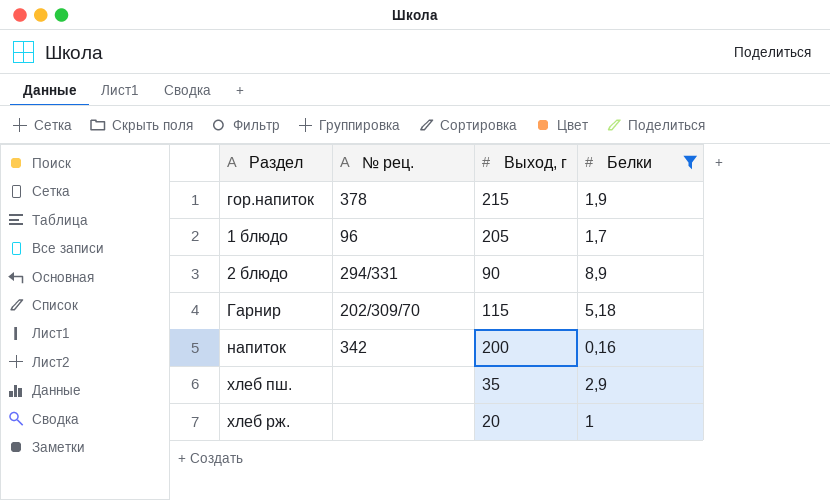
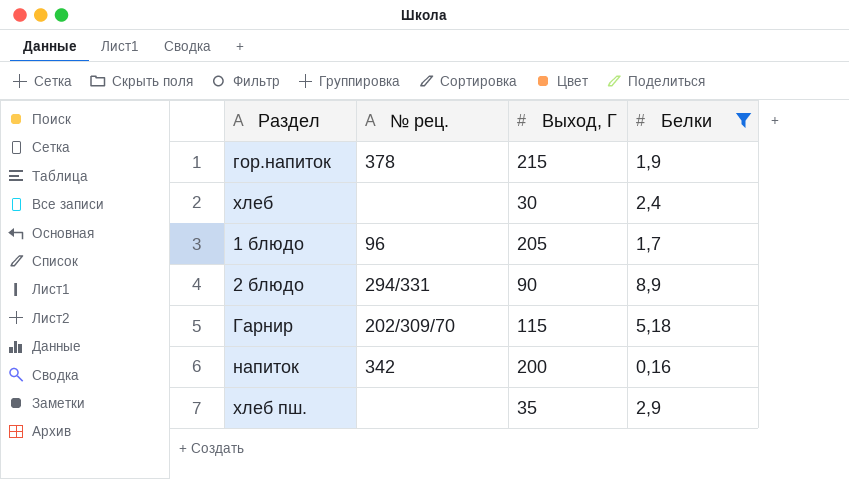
column name: Выход, г -> Выход, Г
row хлеб рж.: none | 20 | 1 -> none
row хлеб: none -> none | 30 | 2,4

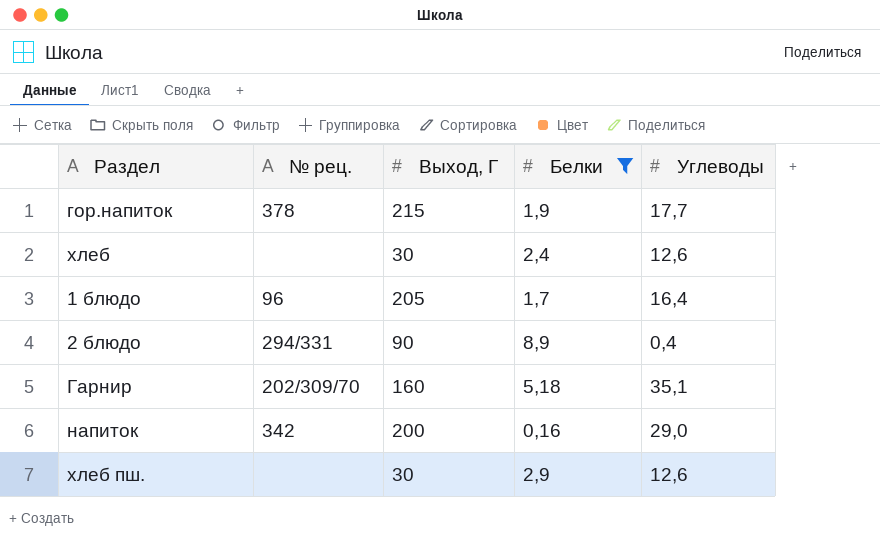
column Углеводы | position: none -> 5
Гарнир | Выход, Г: 115 -> 160
хлеб пш. | Выход, Г: 35 -> 30

